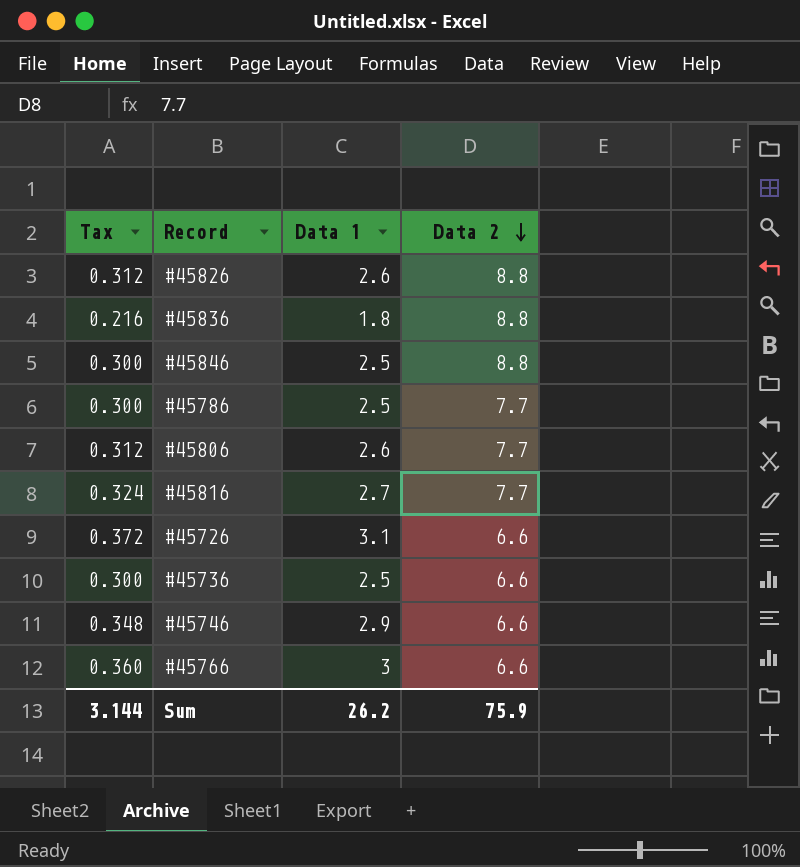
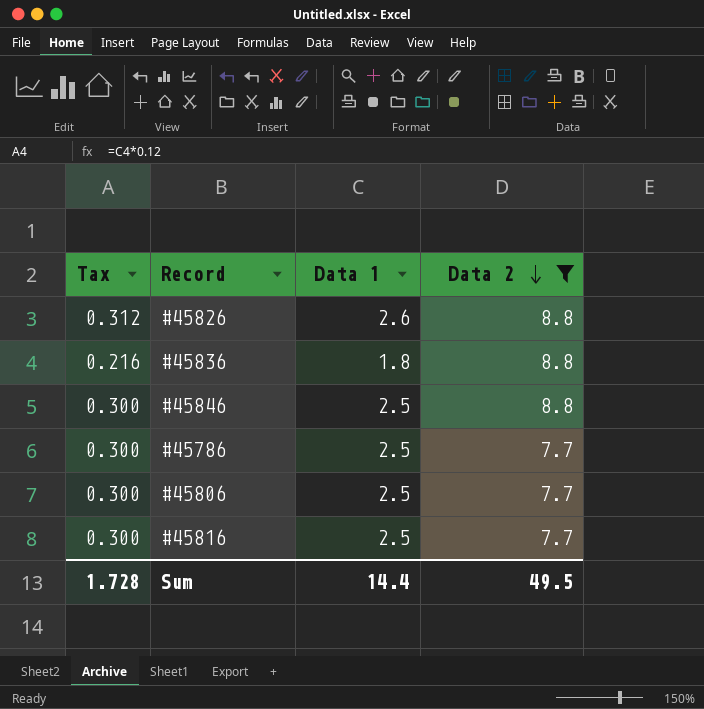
filter: none -> Data 2 != 6.6
#45806 | Tax: 0.312 -> 0.300
#45806 | Data 1: 2.6 -> 2.5
#45816 | Tax: 0.324 -> 0.300
#45816 | Data 1: 2.7 -> 2.5
Sum | Tax: 3.144 -> 1.728
Sum | Data 1: 26.2 -> 14.4
Sum | Data 2: 75.9 -> 49.5

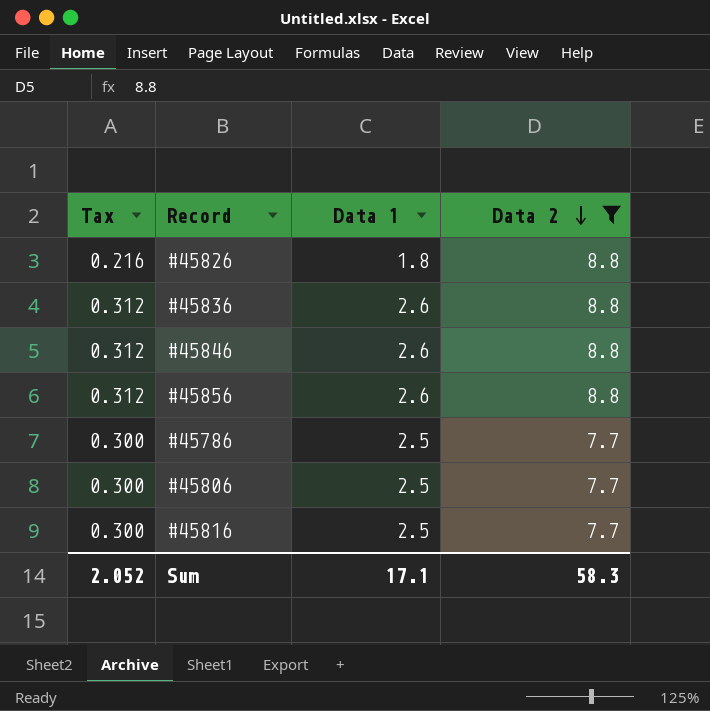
#45826 | Tax: 0.312 -> 0.216
#45826 | Data 1: 2.6 -> 1.8
#45836 | Tax: 0.216 -> 0.312
#45836 | Data 1: 1.8 -> 2.6
#45846 | Tax: 0.300 -> 0.312
#45846 | Data 1: 2.5 -> 2.6
row #45856: none -> 0.312 | 2.6 | 8.8
Sum | Tax: 1.728 -> 2.052
Sum | Data 1: 14.4 -> 17.1
Sum | Data 2: 49.5 -> 58.3

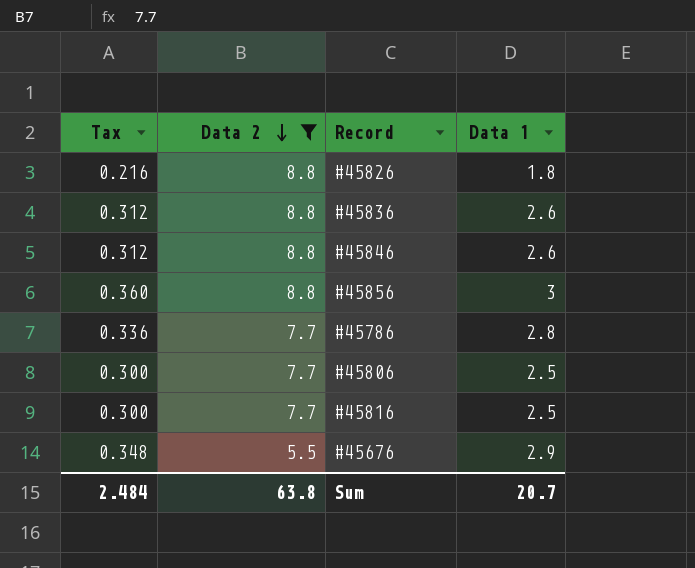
column Data 2 | position: 4 -> 2
#45856 | Tax: 0.312 -> 0.360
#45856 | Data 1: 2.6 -> 3
#45786 | Tax: 0.300 -> 0.336
#45786 | Data 1: 2.5 -> 2.8
row #45676: none -> 0.348 | 5.5 | 2.9
Sum | Tax: 2.052 -> 2.484
Sum | Data 2: 58.3 -> 63.8
Sum | Data 1: 17.1 -> 20.7

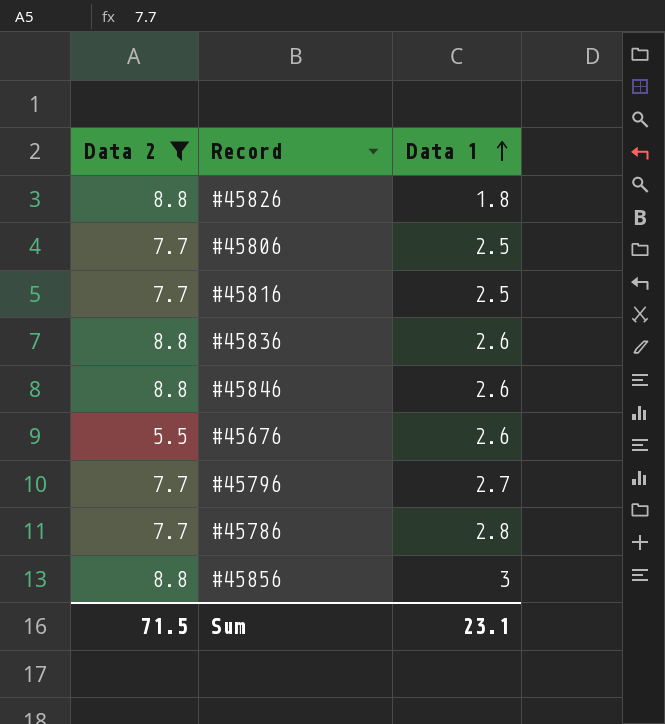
row order: Data 2 descending -> Data 1 ascending
column Tax | formula: [Data 1] * 0.12 -> none
#45676 | Data 1: 2.9 -> 2.6
row #45796: none -> 7.7 | 2.7
Sum | Data 2: 63.8 -> 71.5
Sum | Data 1: 20.7 -> 23.1

